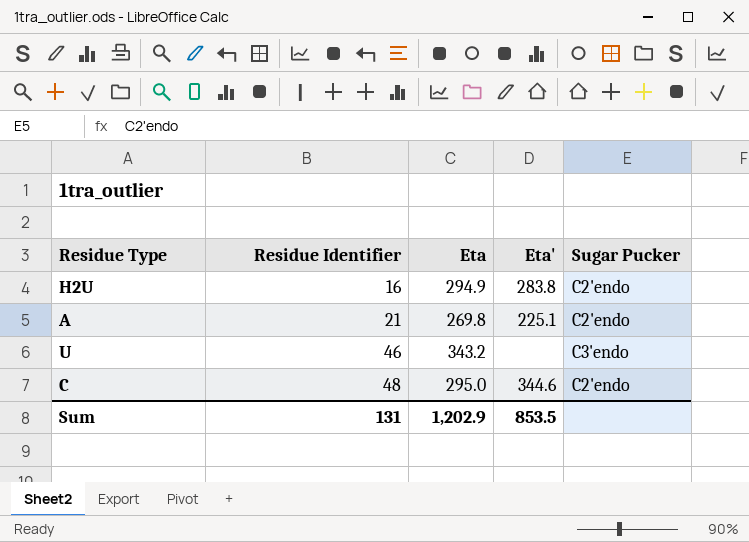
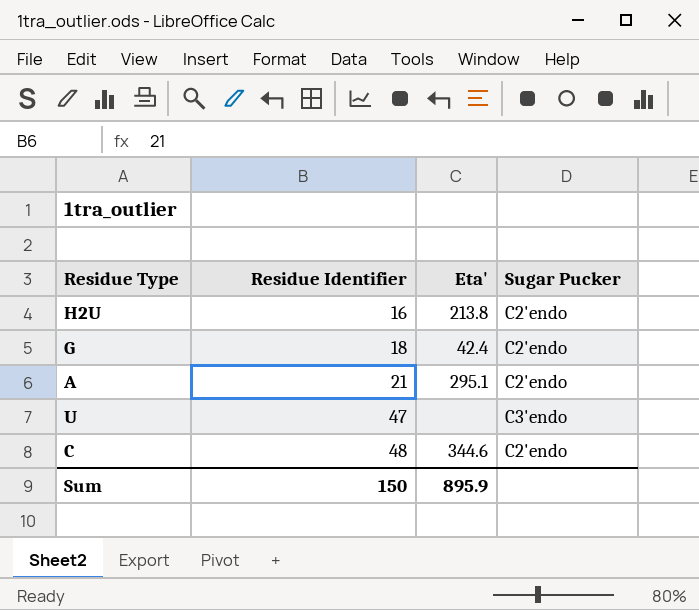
column Eta | position: 3 -> none
H2U | Eta': 283.8 -> 213.8
row G: none -> 18 | 42.4 | C2'endo
A | Eta': 225.1 -> 295.1
U | Residue Identifier: 46 -> 47
Sum | Residue Identifier: 131 -> 150
Sum | Eta': 853.5 -> 895.9

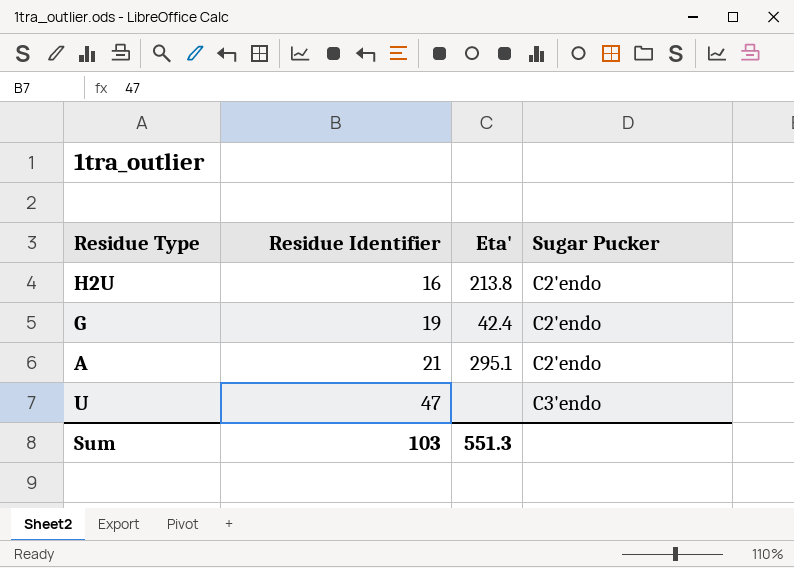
row C: 48 | 344.6 | C2'endo -> none
G | Residue Identifier: 18 -> 19
Sum | Residue Identifier: 150 -> 103
Sum | Eta': 895.9 -> 551.3

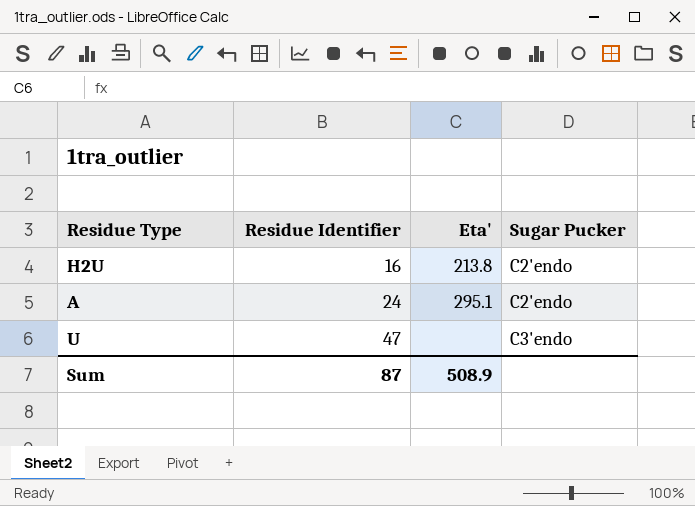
row G: 19 | 42.4 | C2'endo -> none
A | Residue Identifier: 21 -> 24
Sum | Residue Identifier: 103 -> 87
Sum | Eta': 551.3 -> 508.9

